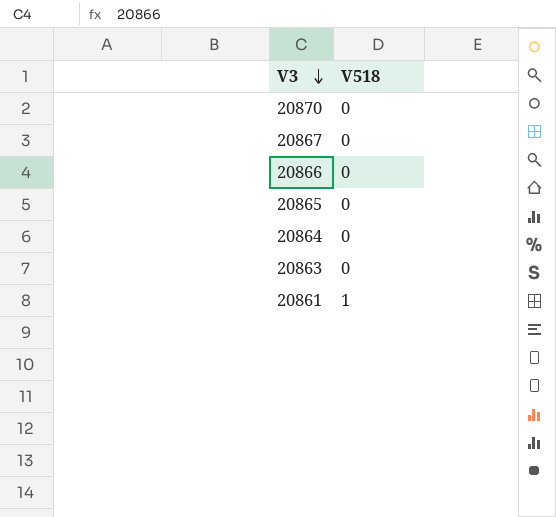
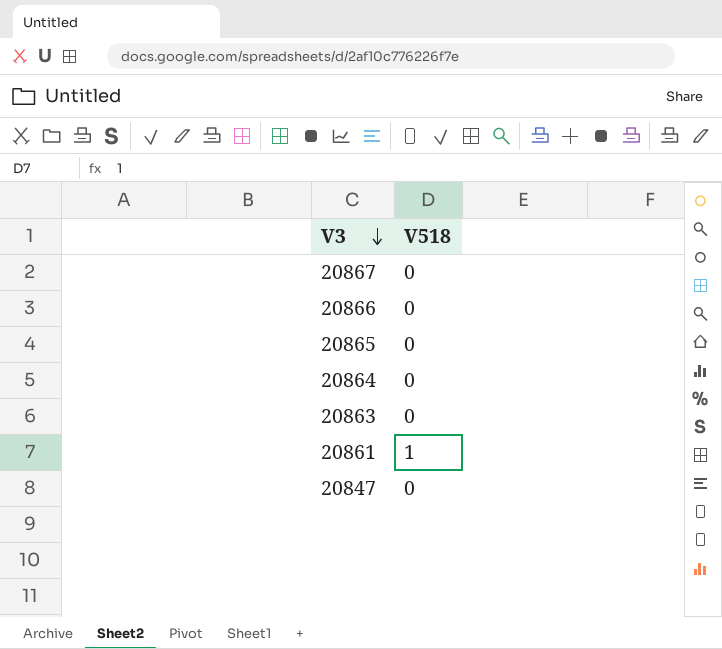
row 20870: 0 -> none
row 20847: none -> 0

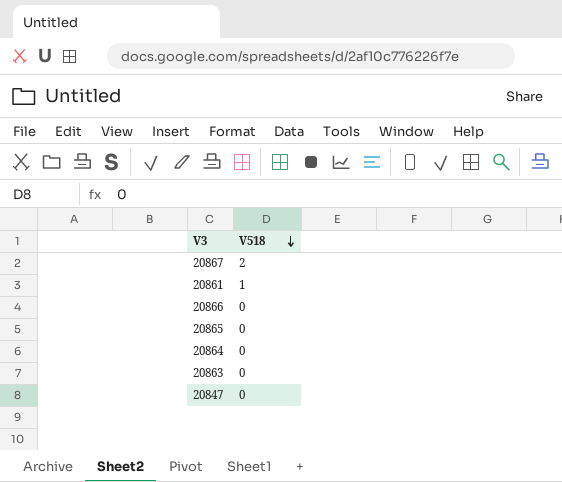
row order: V3 descending -> V518 descending
20867 | V518: 0 -> 2

